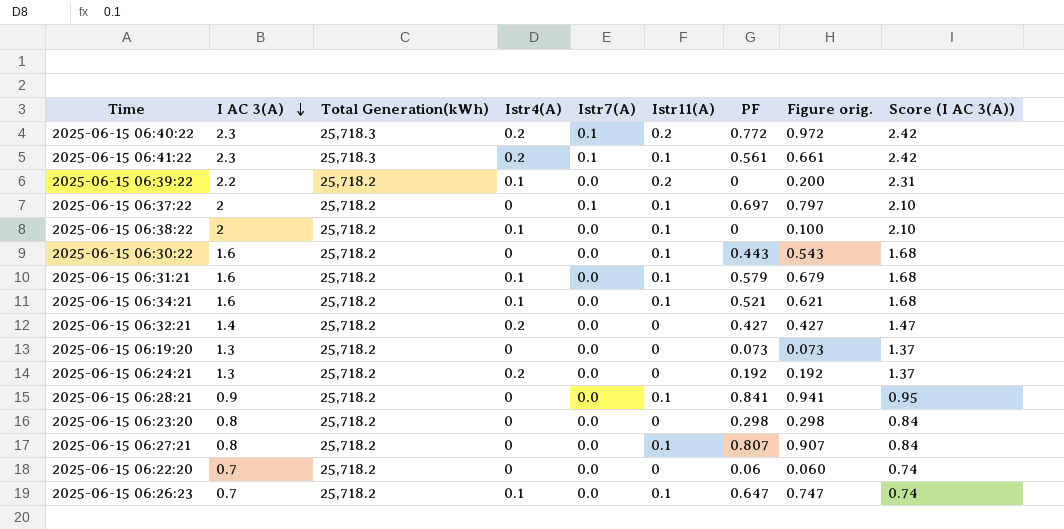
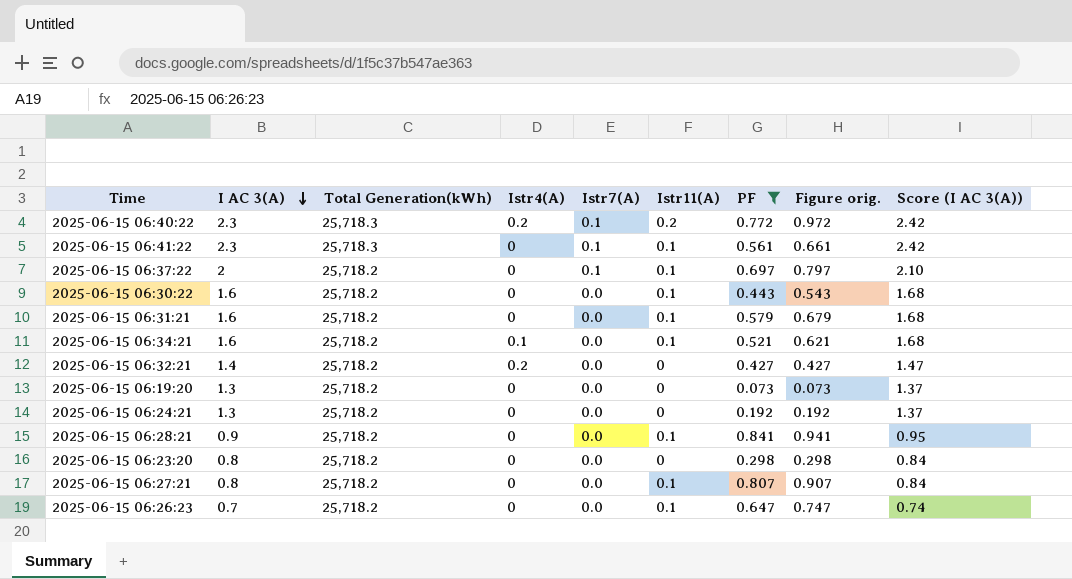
filter: none -> PF >= 0.073
2025-06-15 06:41:22 | Istr4(A): 0.2 -> 0
2025-06-15 06:31:21 | Istr4(A): 0.1 -> 0
2025-06-15 06:24:21 | Istr4(A): 0.2 -> 0
2025-06-15 06:26:23 | Istr4(A): 0.1 -> 0

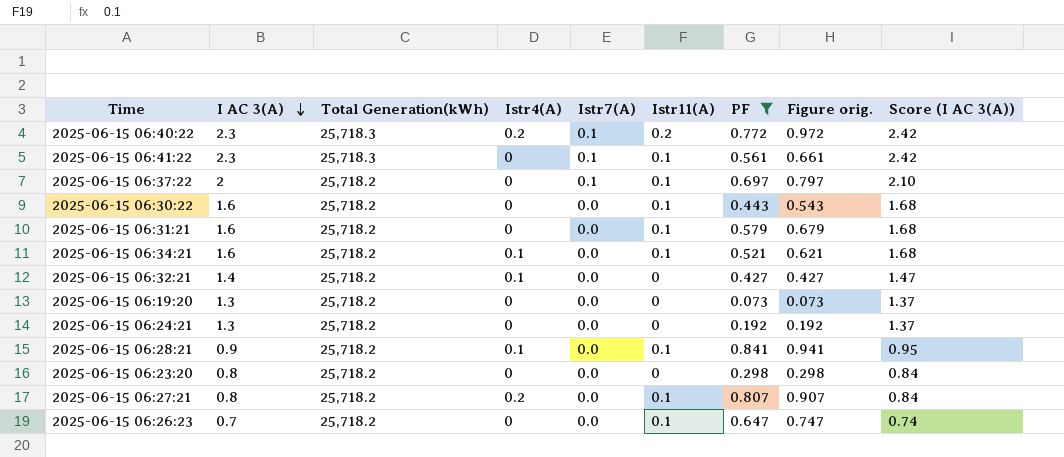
2025-06-15 06:32:21 | Istr4(A): 0.2 -> 0.1
2025-06-15 06:28:21 | Istr4(A): 0 -> 0.1
2025-06-15 06:27:21 | Istr4(A): 0 -> 0.2

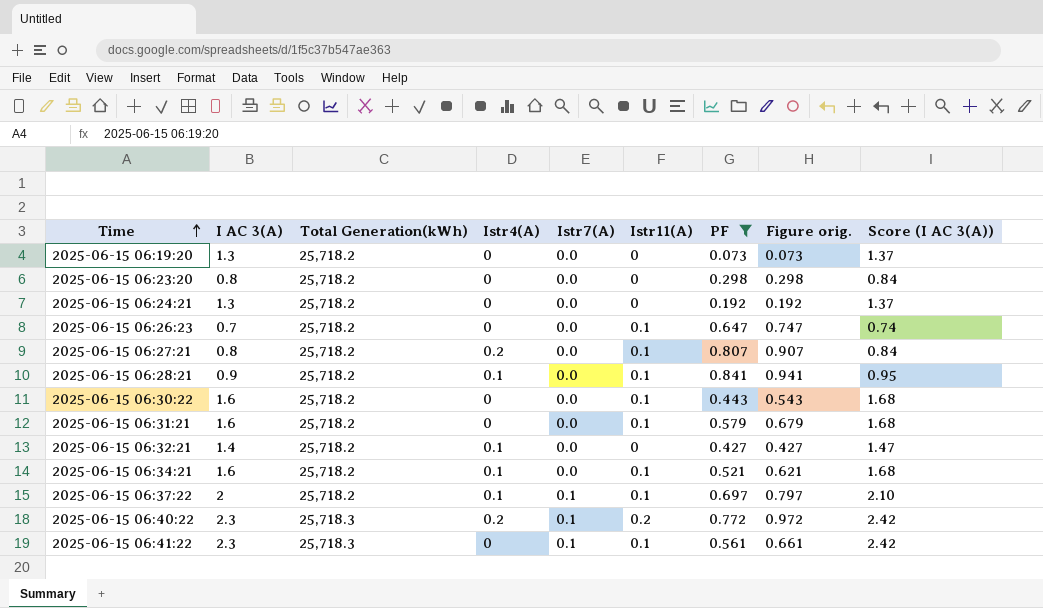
row order: I AC 3(A) descending -> Time ascending
2025-06-15 06:37:22 | Istr4(A): 0 -> 0.1

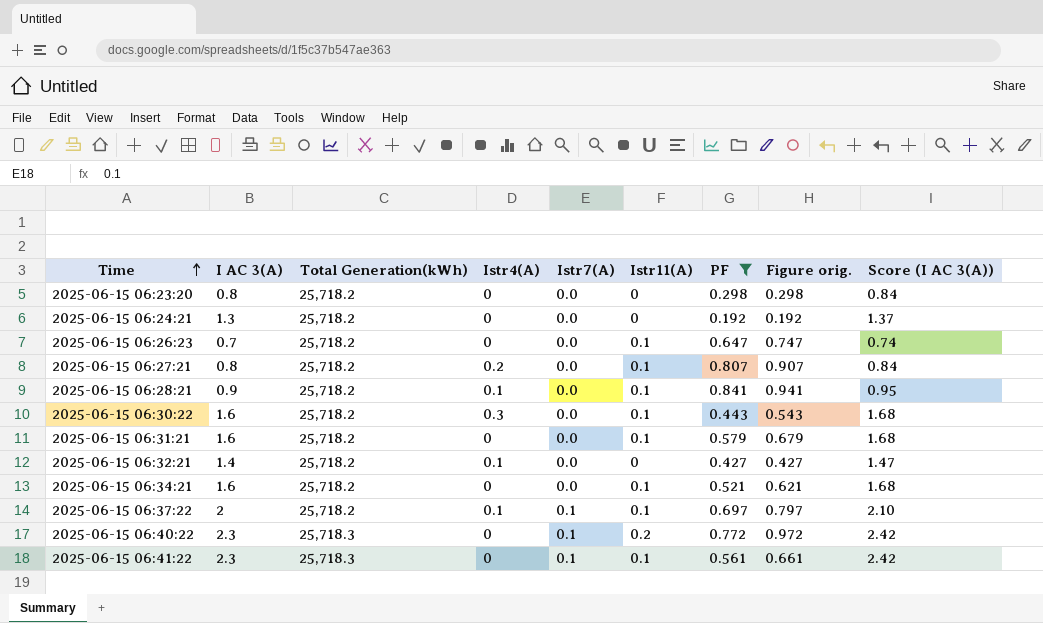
row 2025-06-15 06:19:20: 1.3 | 25,718.2 | 0 | 0.0 | 0 | 0.073 | 0.073 | 1.37 -> none
2025-06-15 06:30:22 | Istr4(A): 0 -> 0.3
2025-06-15 06:34:21 | Istr4(A): 0.1 -> 0
2025-06-15 06:40:22 | Istr4(A): 0.2 -> 0

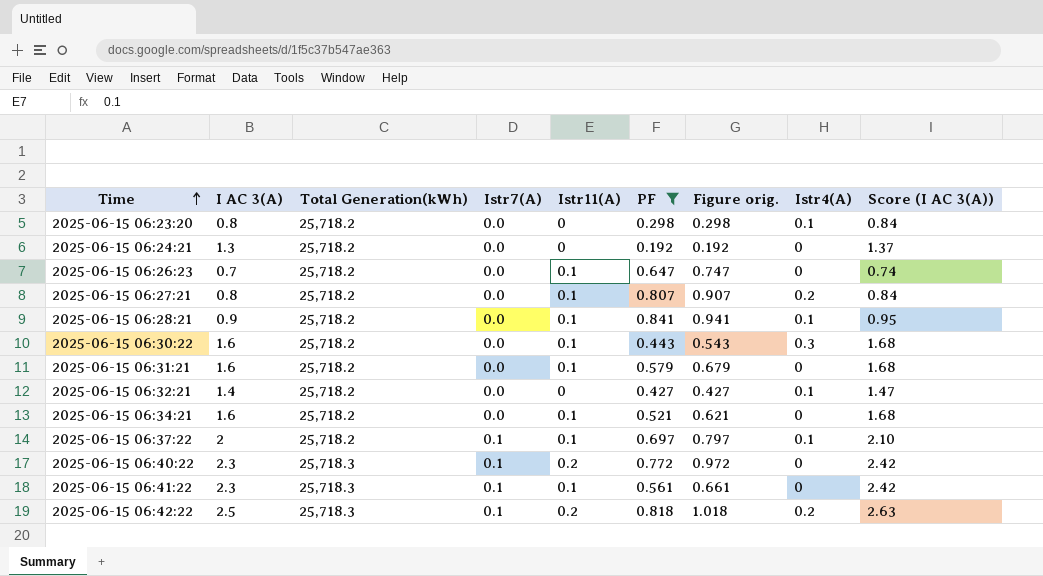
column Istr4(A) | position: 4 -> 8
2025-06-15 06:23:20 | Istr4(A): 0 -> 0.1
row 2025-06-15 06:42:22: none -> 2.5 | 25,718.3 | 0.1 | 0.2 | 0.818 | 1.018 | 0.2 | 2.63

